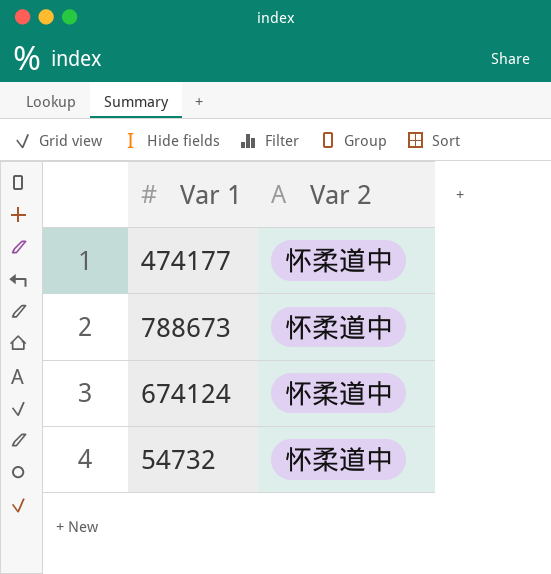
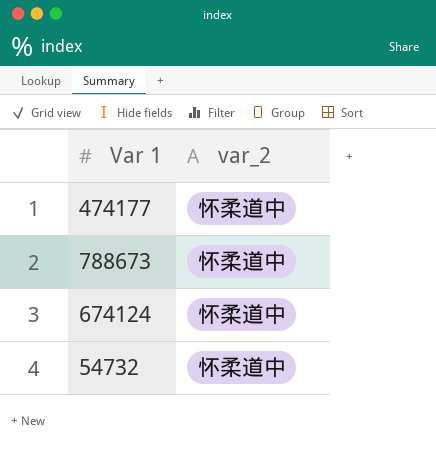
column name: Var 2 -> var_2

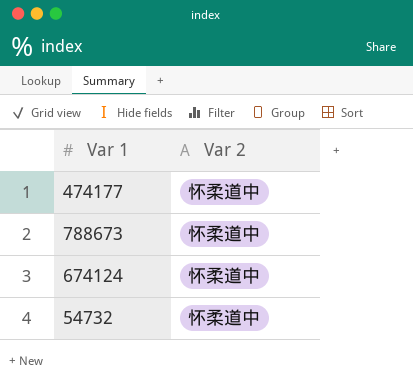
column name: var_2 -> Var 2

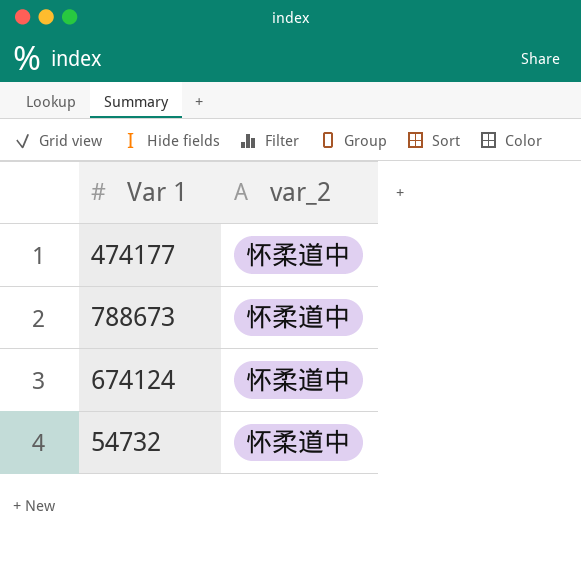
column name: Var 2 -> var_2

